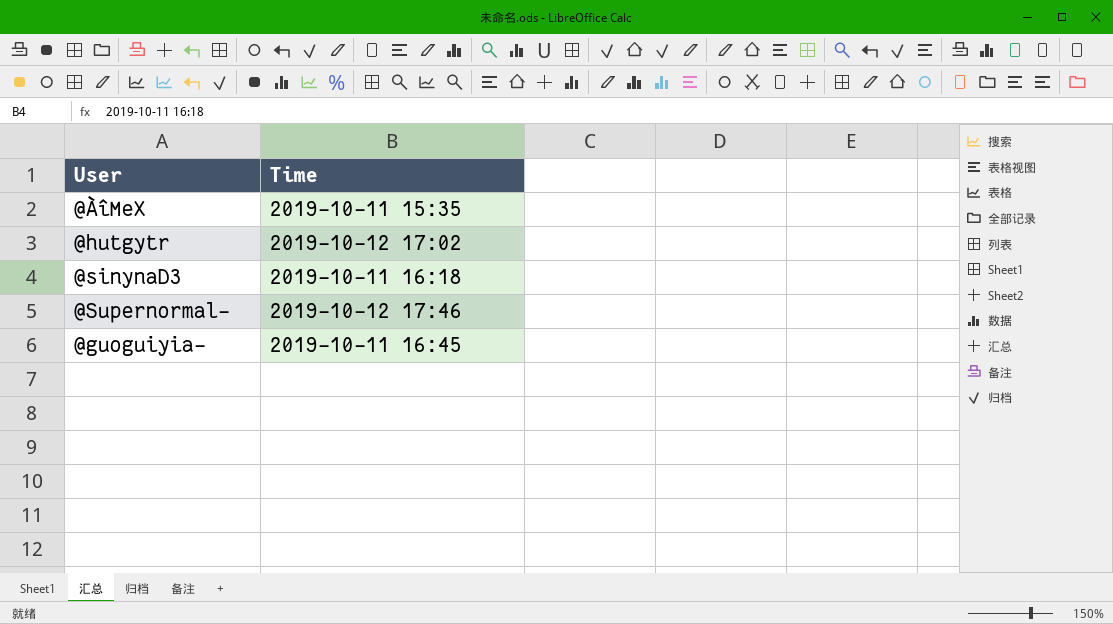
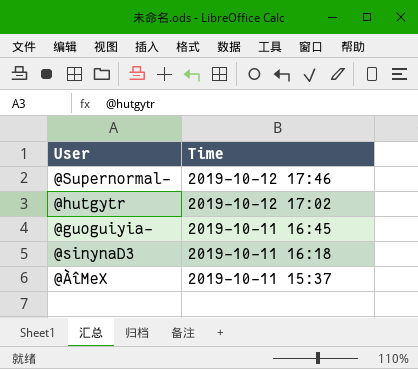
row order: none -> Time descending
@ÀîMeX | Time: 2019-10-11 15:35 -> 2019-10-11 15:37

